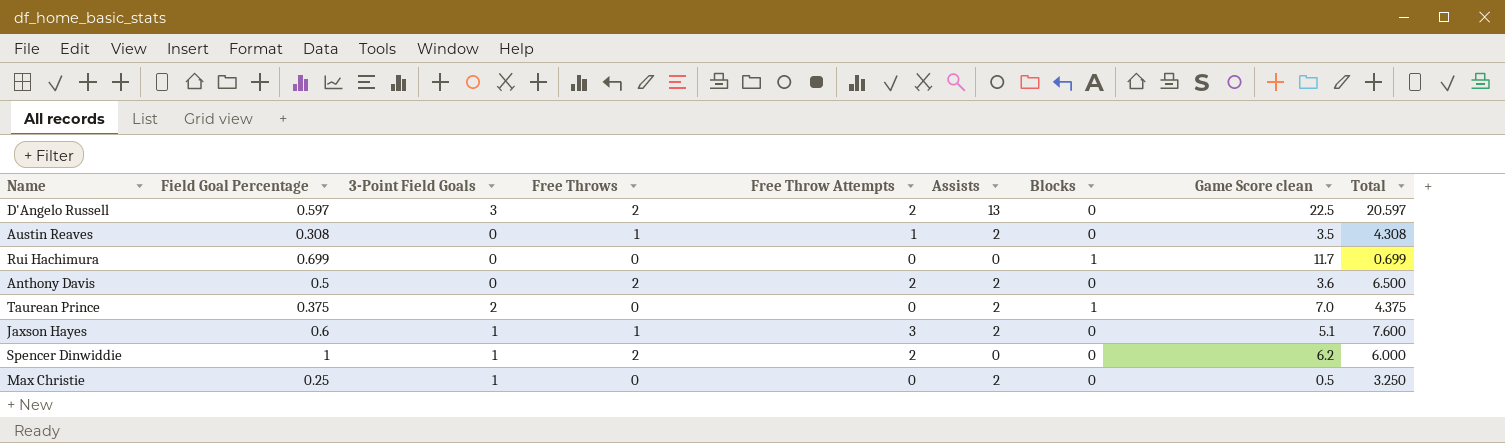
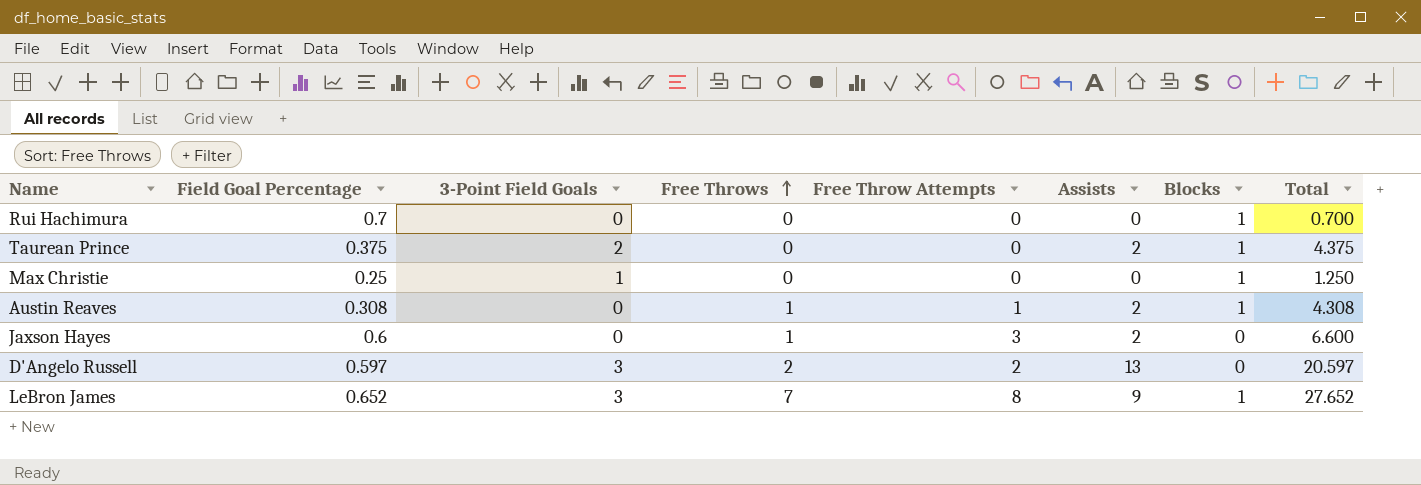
row order: none -> Free Throws ascending
column Game Score clean | position: 8 -> none
row Anthony Davis: 0.5 | 0 | 2 | 2 | 2 | 0 | 3.6 | 6.500 -> none
row Spencer Dinwiddie: 1 | 1 | 2 | 2 | 0 | 0 | 6.2 | 6.000 -> none
Rui Hachimura | Field Goal Percentage: 0.699 -> 0.7
Rui Hachimura | Total: 0.699 -> 0.700
Max Christie | Assists: 2 -> 0
Max Christie | Blocks: 0 -> 1
Max Christie | Total: 3.250 -> 1.250
Austin Reaves | Blocks: 0 -> 1
Jaxson Hayes | 3-Point Field Goals: 1 -> 0
Jaxson Hayes | Total: 7.600 -> 6.600
row LeBron James: none -> 0.652 | 3 | 7 | 8 | 9 | 1 | 27.652

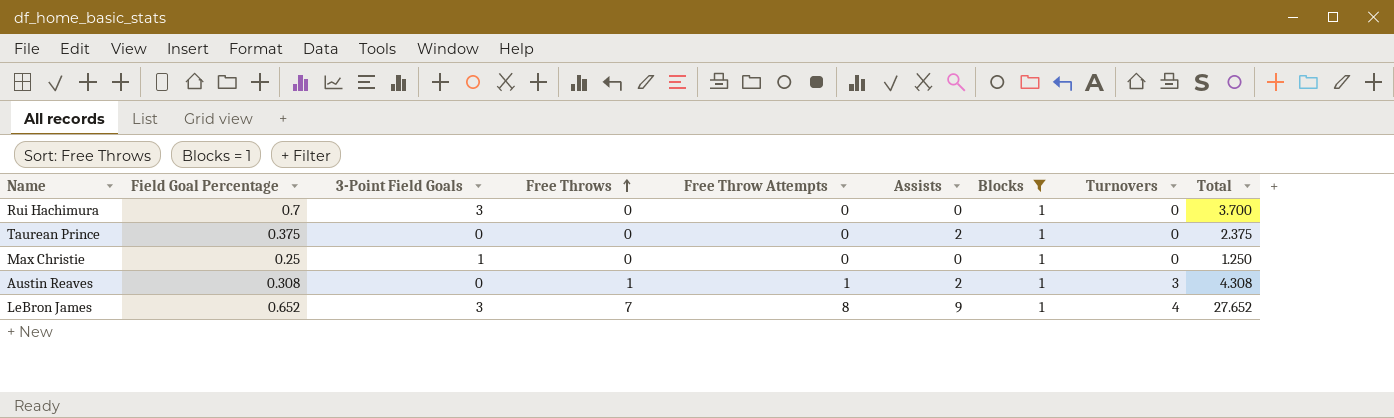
filter: none -> Blocks = 1
column Turnovers | position: none -> 8
Rui Hachimura | 3-Point Field Goals: 0 -> 3
Rui Hachimura | Total: 0.700 -> 3.700
Taurean Prince | 3-Point Field Goals: 2 -> 0
Taurean Prince | Total: 4.375 -> 2.375

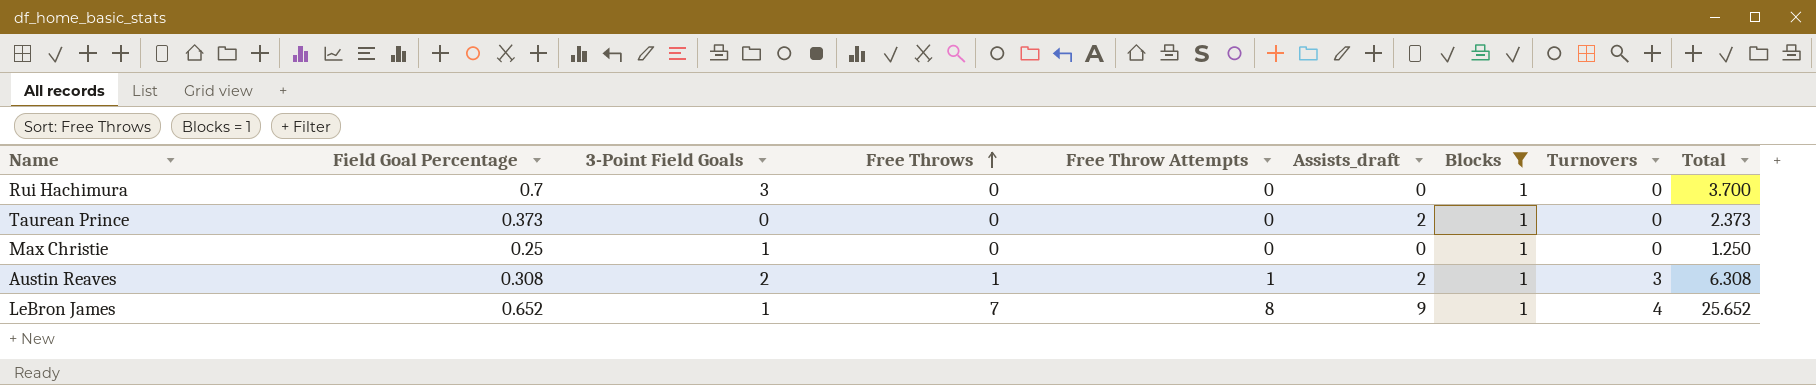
column name: Assists -> Assists_draft
Taurean Prince | Field Goal Percentage: 0.375 -> 0.373
Taurean Prince | Total: 2.375 -> 2.373
Austin Reaves | 3-Point Field Goals: 0 -> 2
Austin Reaves | Total: 4.308 -> 6.308
LeBron James | 3-Point Field Goals: 3 -> 1
LeBron James | Total: 27.652 -> 25.652

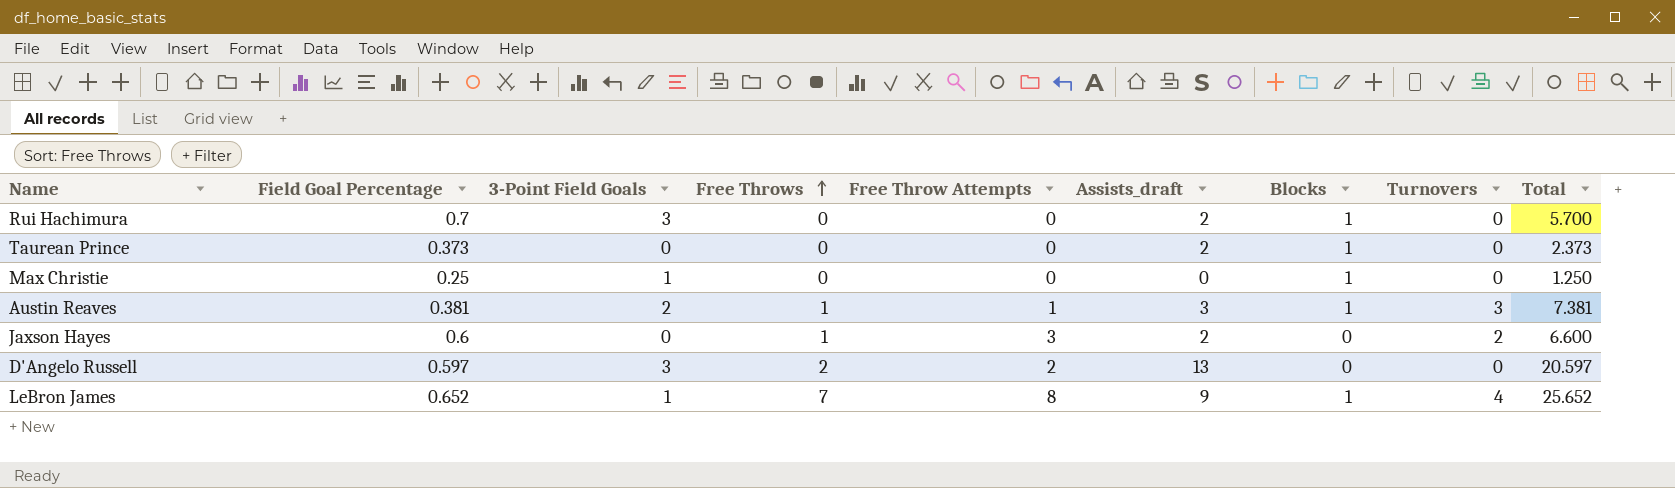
filter: Blocks = 1 -> none
Rui Hachimura | Assists_draft: 0 -> 2
Rui Hachimura | Total: 3.700 -> 5.700
Austin Reaves | Field Goal Percentage: 0.308 -> 0.381
Austin Reaves | Assists_draft: 2 -> 3
Austin Reaves | Total: 6.308 -> 7.381

